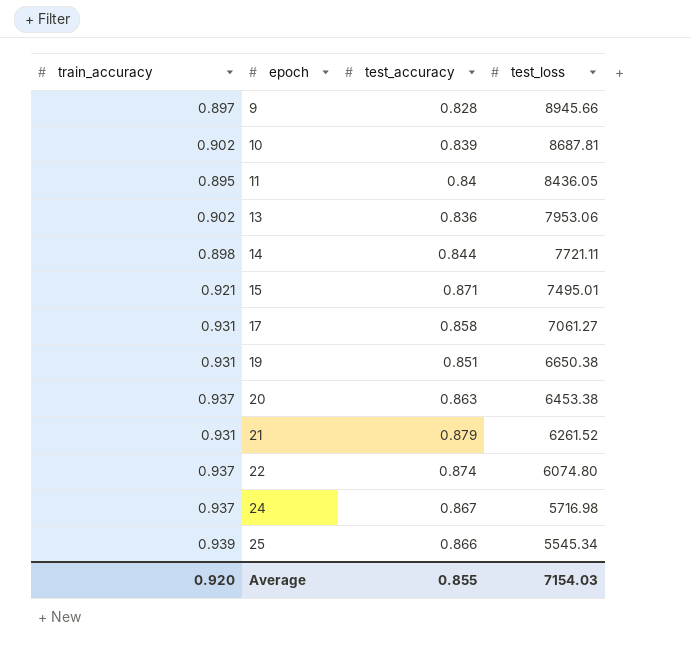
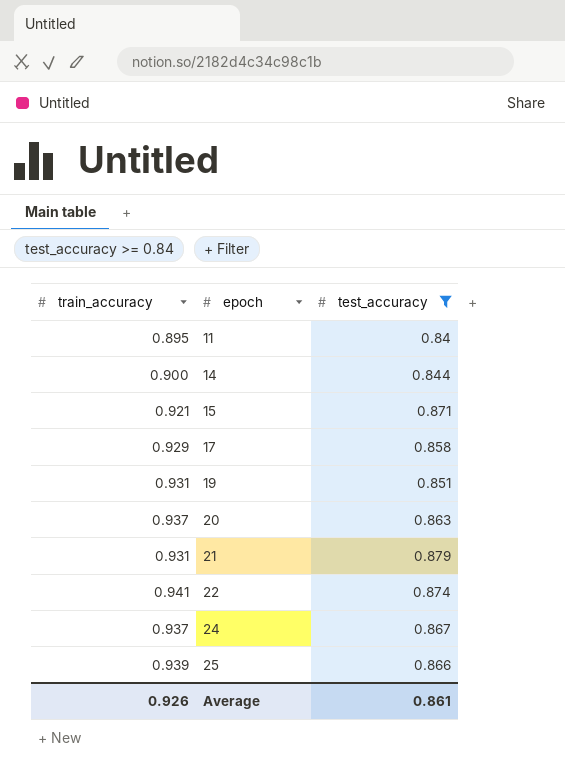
filter: none -> test_accuracy >= 0.84
column test_loss | position: 4 -> none
14 | train_accuracy: 0.898 -> 0.900
17 | train_accuracy: 0.931 -> 0.929
22 | train_accuracy: 0.937 -> 0.941
Average | train_accuracy: 0.920 -> 0.926
Average | test_accuracy: 0.855 -> 0.861

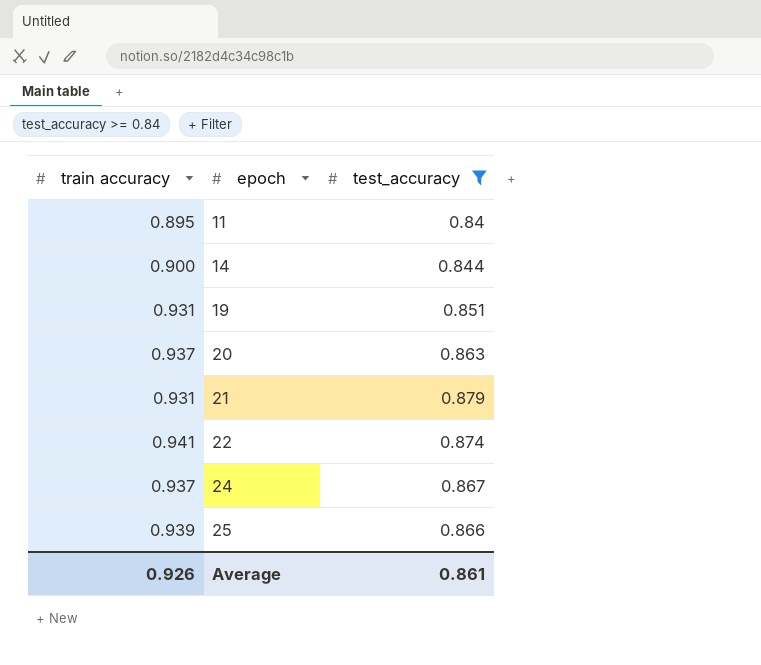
column name: train_accuracy -> train accuracy
row 15: 0.921 | 0.871 -> none
row 17: 0.929 | 0.858 -> none

